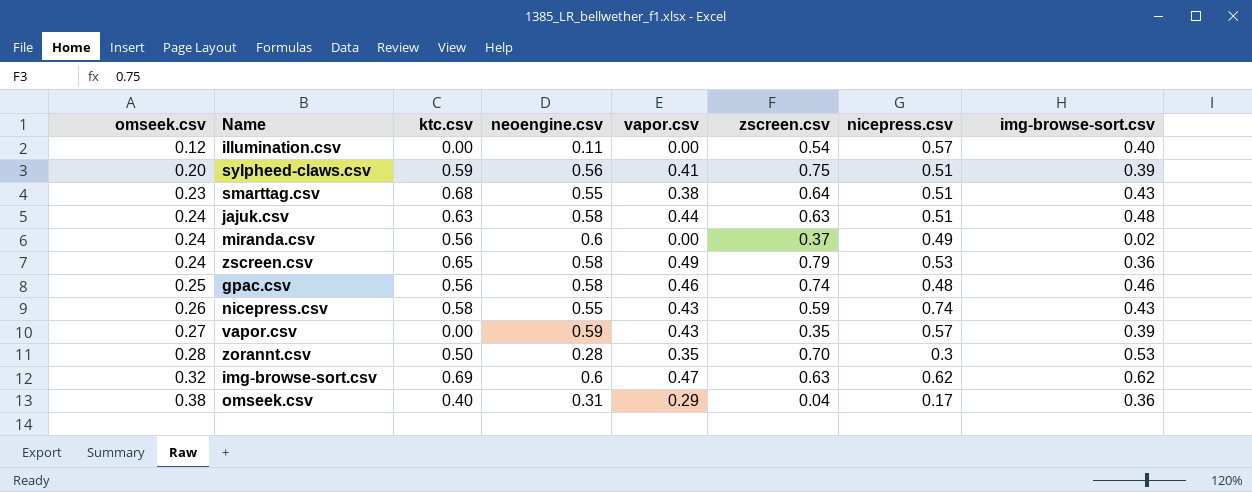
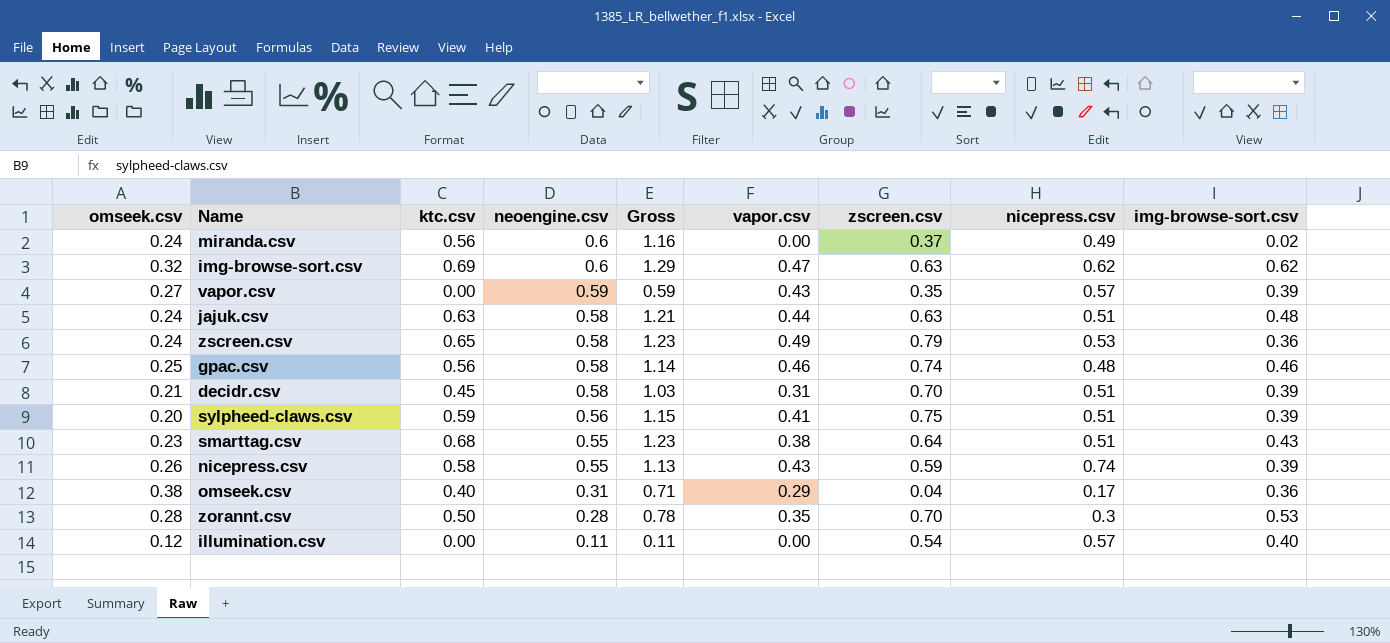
row order: omseek.csv ascending -> neoengine.csv descending
column Gross | formula: none -> [ktc.csv] + [neoengine.csv]
row decidr.csv: none -> 0.21 | 0.45 | 0.58 | 1.03 | 0.31 | 0.70 | 0.51 | 0.39
nicepress.csv | img-browse-sort.csv: 0.43 -> 0.39

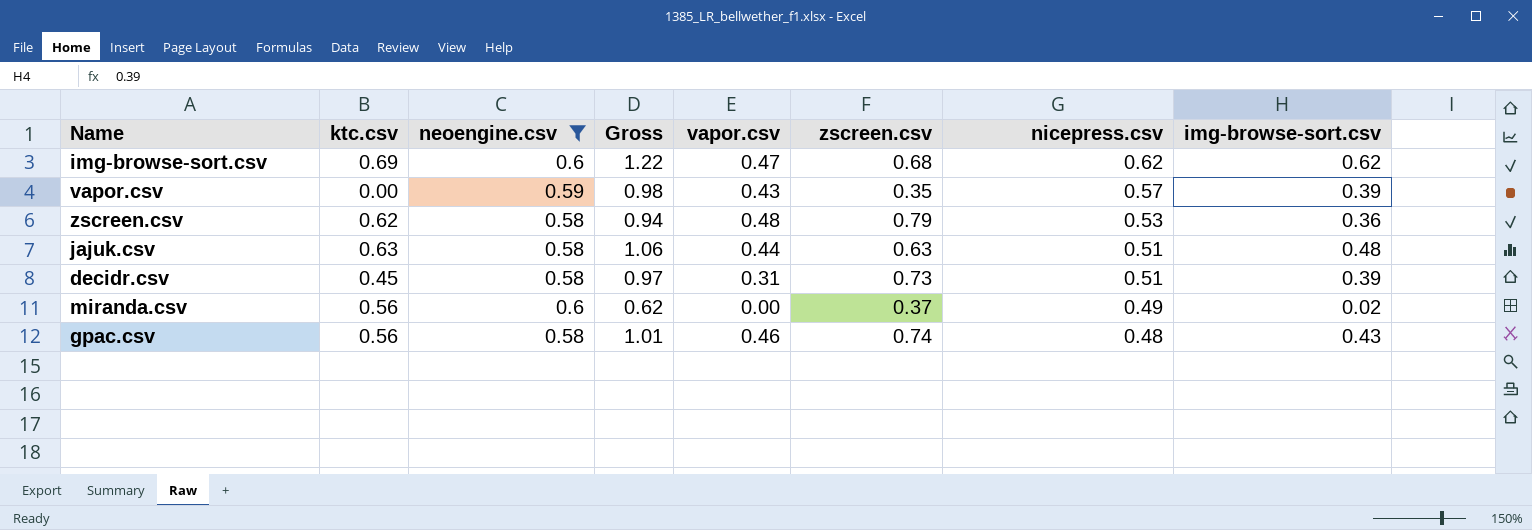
filter: none -> neoengine.csv >= 0.58
row order: neoengine.csv descending -> nicepress.csv descending
column omseek.csv | position: 1 -> none
column Gross | formula: [ktc.csv] + [neoengine.csv] -> [neoengine.csv] + [img-browse-sort.csv]
img-browse-sort.csv | zscreen.csv: 0.63 -> 0.68
zscreen.csv | ktc.csv: 0.65 -> 0.62
zscreen.csv | vapor.csv: 0.49 -> 0.48
decidr.csv | zscreen.csv: 0.70 -> 0.73
gpac.csv | img-browse-sort.csv: 0.46 -> 0.43

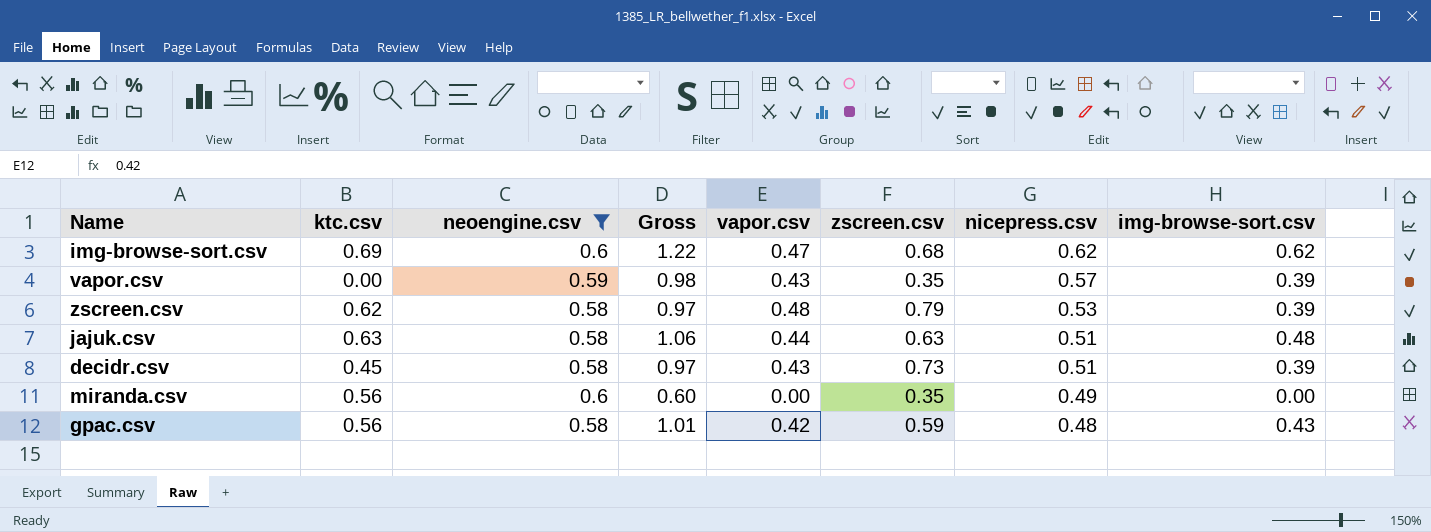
zscreen.csv | Gross: 0.94 -> 0.97
zscreen.csv | img-browse-sort.csv: 0.36 -> 0.39
decidr.csv | vapor.csv: 0.31 -> 0.43
miranda.csv | Gross: 0.62 -> 0.60
miranda.csv | zscreen.csv: 0.37 -> 0.35
miranda.csv | img-browse-sort.csv: 0.02 -> 0.00
gpac.csv | vapor.csv: 0.46 -> 0.42
gpac.csv | zscreen.csv: 0.74 -> 0.59

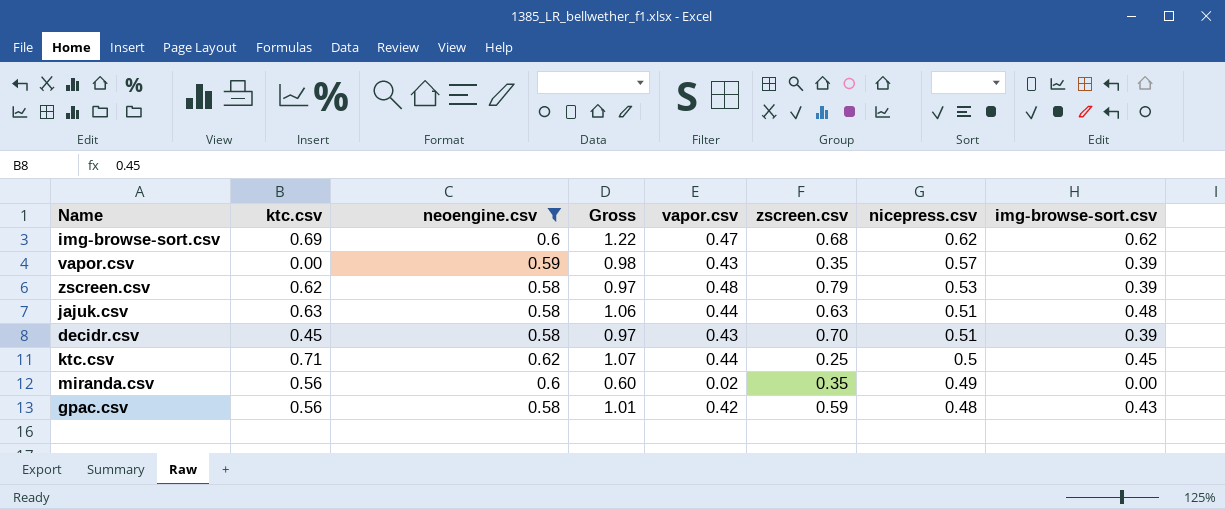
decidr.csv | zscreen.csv: 0.73 -> 0.70
row ktc.csv: none -> 0.71 | 0.62 | 1.07 | 0.44 | 0.25 | 0.5 | 0.45
miranda.csv | vapor.csv: 0.00 -> 0.02

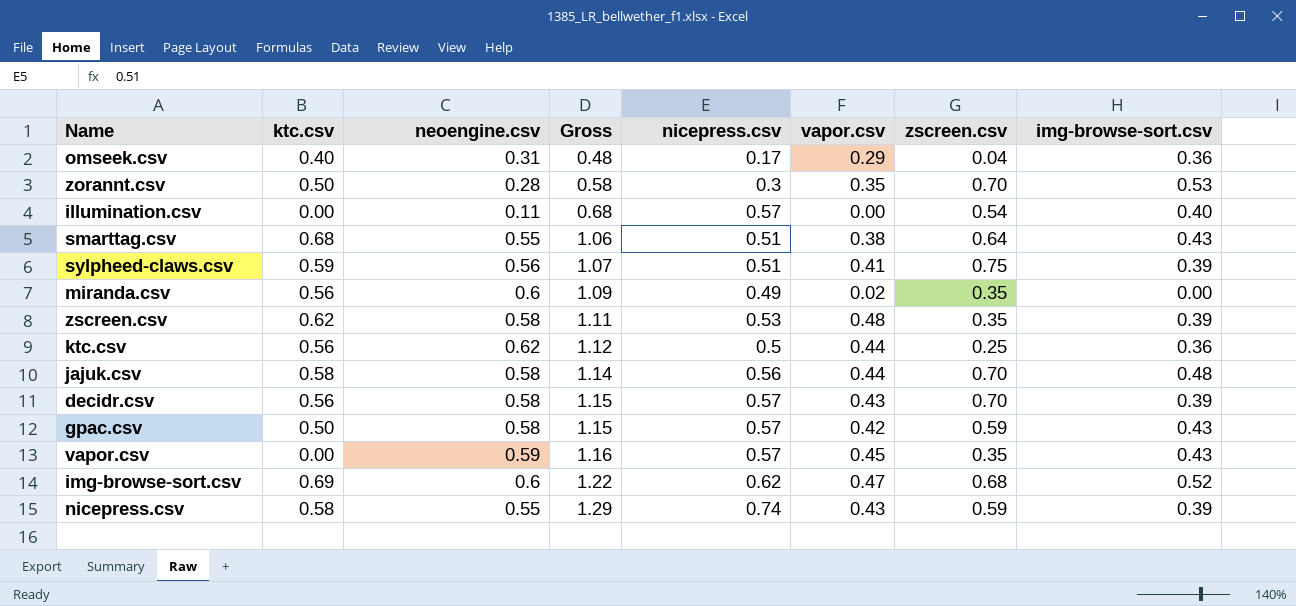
filter: neoengine.csv >= 0.58 -> none
row order: nicepress.csv descending -> Gross ascending
column Gross | formula: [neoengine.csv] + [img-browse-sort.csv] -> [neoengine.csv] + [nicepress.csv]
column nicepress.csv | position: 7 -> 5
zscreen.csv | zscreen.csv: 0.79 -> 0.35
ktc.csv | ktc.csv: 0.71 -> 0.56
ktc.csv | img-browse-sort.csv: 0.45 -> 0.36
jajuk.csv | ktc.csv: 0.63 -> 0.58
jajuk.csv | nicepress.csv: 0.51 -> 0.56
jajuk.csv | zscreen.csv: 0.63 -> 0.70
decidr.csv | ktc.csv: 0.45 -> 0.56
decidr.csv | nicepress.csv: 0.51 -> 0.57
gpac.csv | ktc.csv: 0.56 -> 0.50
gpac.csv | nicepress.csv: 0.48 -> 0.57
vapor.csv | vapor.csv: 0.43 -> 0.45
vapor.csv | img-browse-sort.csv: 0.39 -> 0.43
img-browse-sort.csv | img-browse-sort.csv: 0.62 -> 0.52

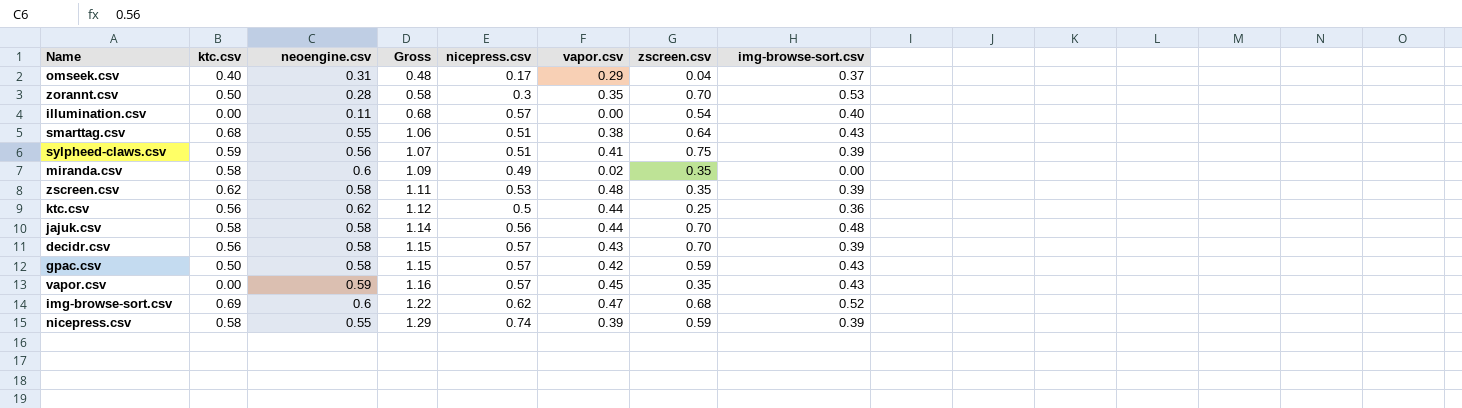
omseek.csv | img-browse-sort.csv: 0.36 -> 0.37
miranda.csv | ktc.csv: 0.56 -> 0.58
nicepress.csv | vapor.csv: 0.43 -> 0.39

